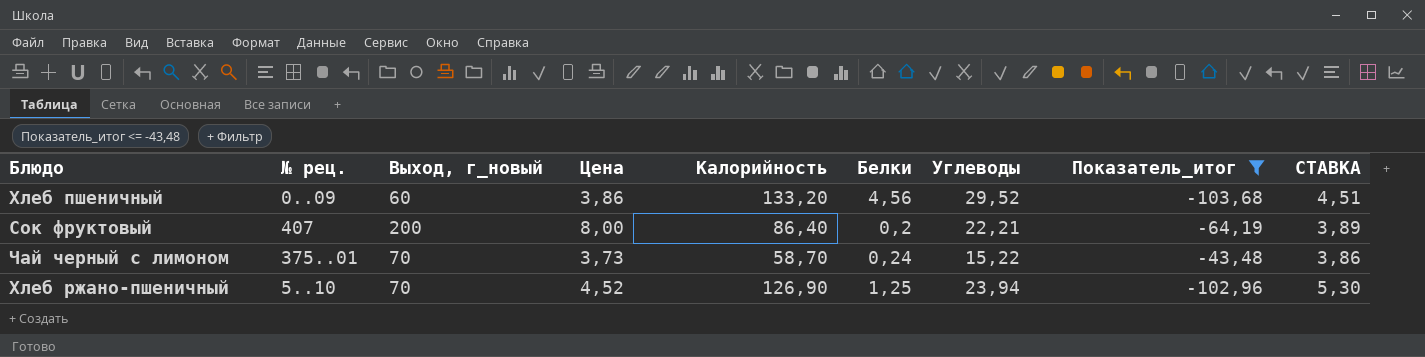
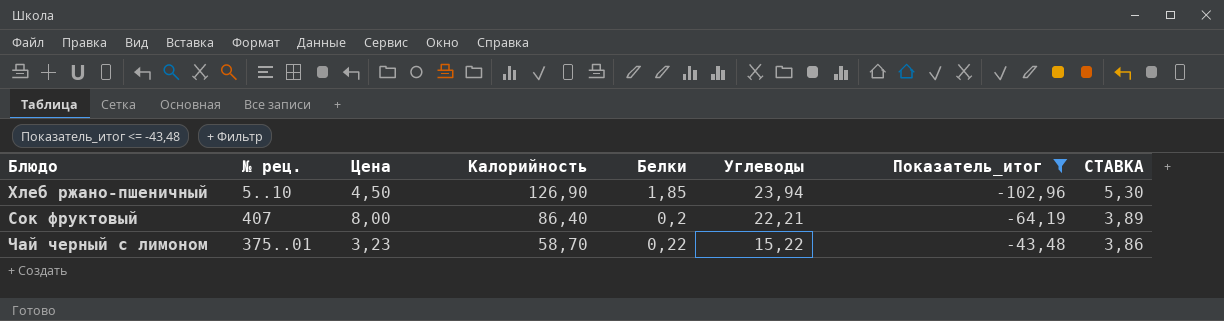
row order: none -> Калорийность descending
column Выход, г_новый | position: 3 -> none
row Хлеб пшеничный: 0..09 | 60 | 3,86 | 133,20 | 4,56 | 29,52 | -103,68 | 4,51 -> none
Хлеб ржано-пшеничный | Цена: 4,52 -> 4,50
Хлеб ржано-пшеничный | Белки: 1,25 -> 1,85
Чай черный с лимоном | Цена: 3,73 -> 3,23
Чай черный с лимоном | Белки: 0,24 -> 0,22

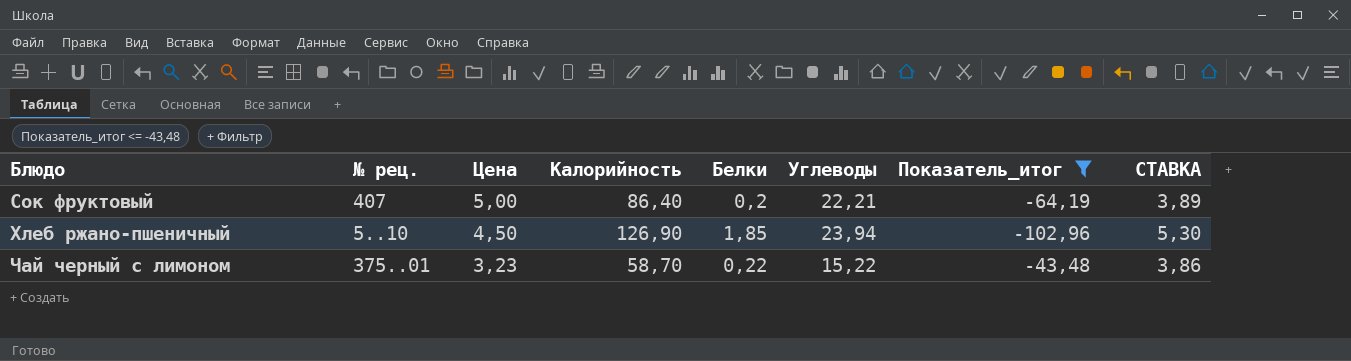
row order: Калорийность descending -> Блюдо ascending
Сок фруктовый | Цена: 8,00 -> 5,00

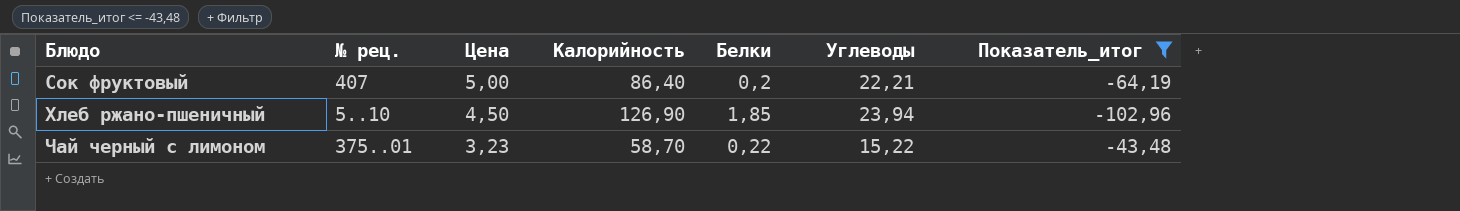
column СТАВКА | formula: [Калорийность] / [Углеводы] -> none

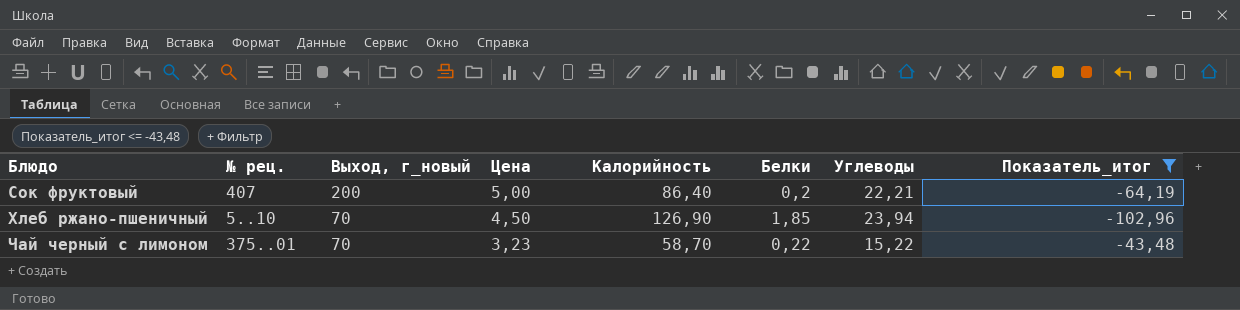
column Выход, г_новый | position: none -> 3

